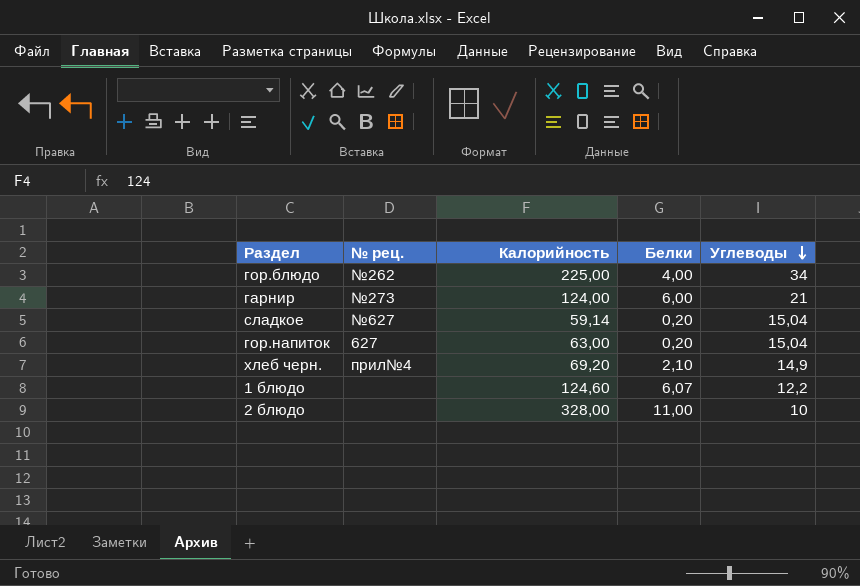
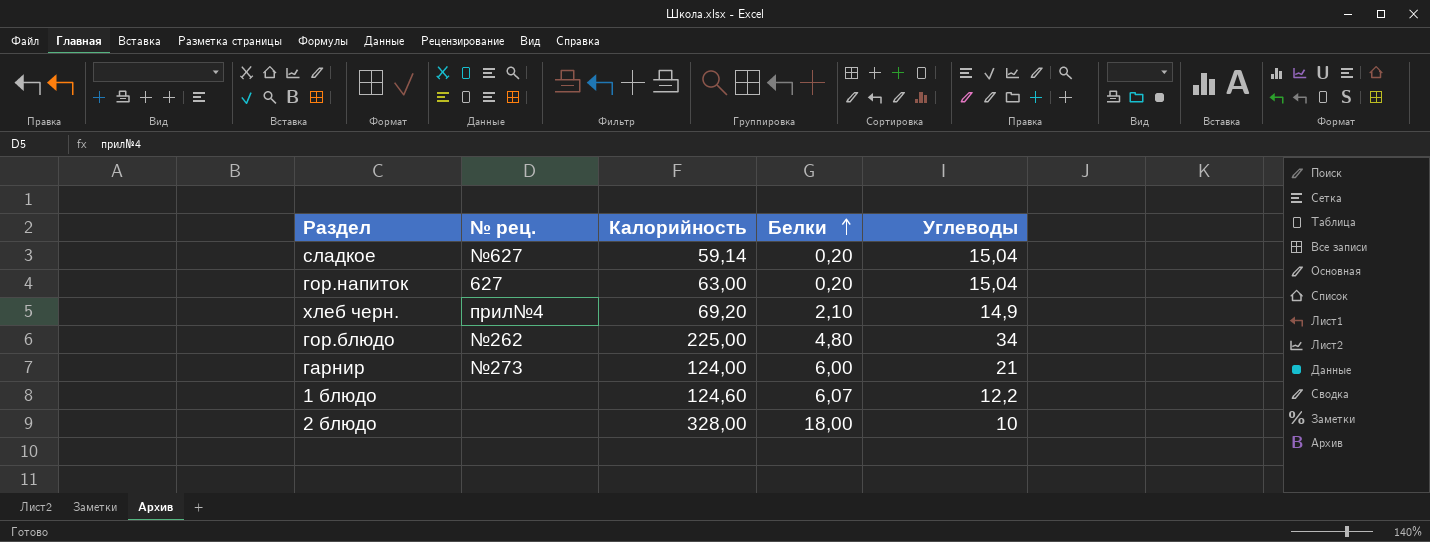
row order: Углеводы descending -> Белки ascending
гор.блюдо | Белки: 4,00 -> 4,80
2 блюдо | Белки: 11,00 -> 18,00

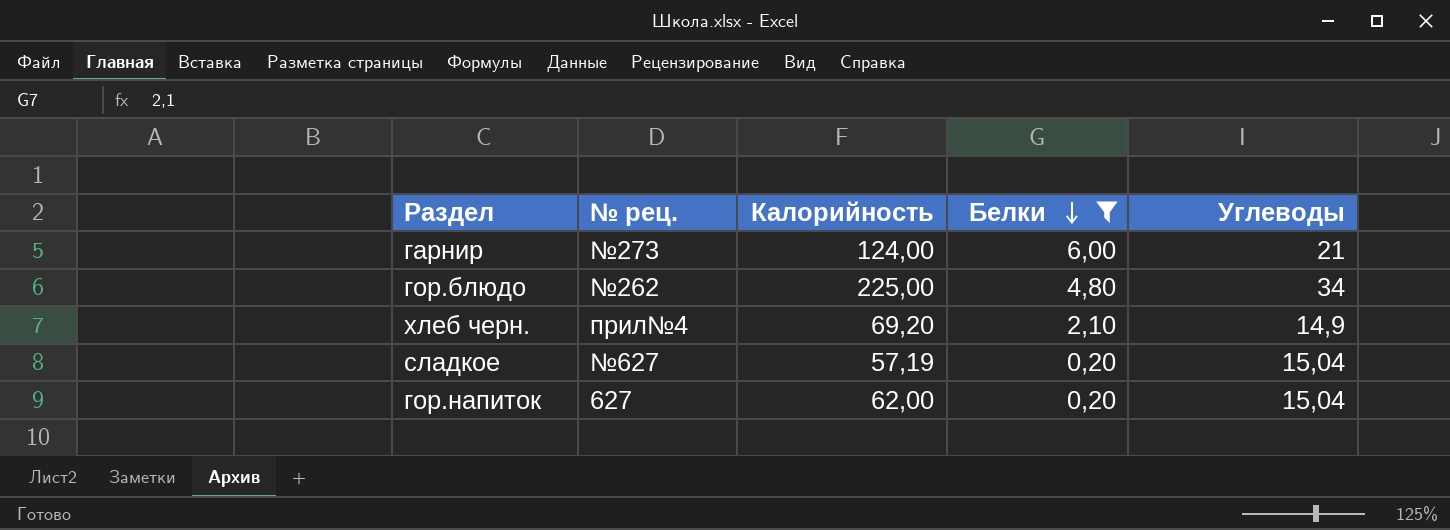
filter: none -> Белки <= 6,00
row order: Белки ascending -> Белки descending
сладкое | Калорийность: 59,14 -> 57,19
гор.напиток | Калорийность: 63,00 -> 62,00

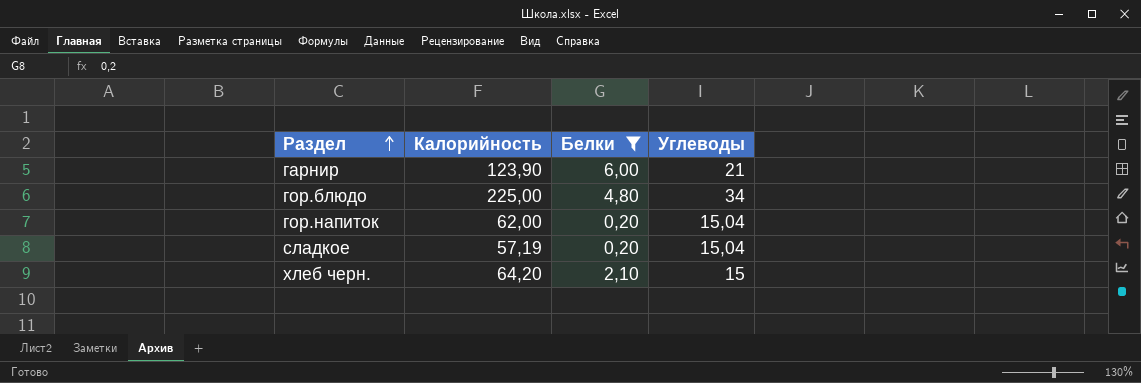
row order: Белки descending -> Раздел ascending
column № рец. | position: 2 -> none
гарнир | Калорийность: 124,00 -> 123,90
хлеб черн. | Калорийность: 69,20 -> 64,20
хлеб черн. | Углеводы: 14,9 -> 15

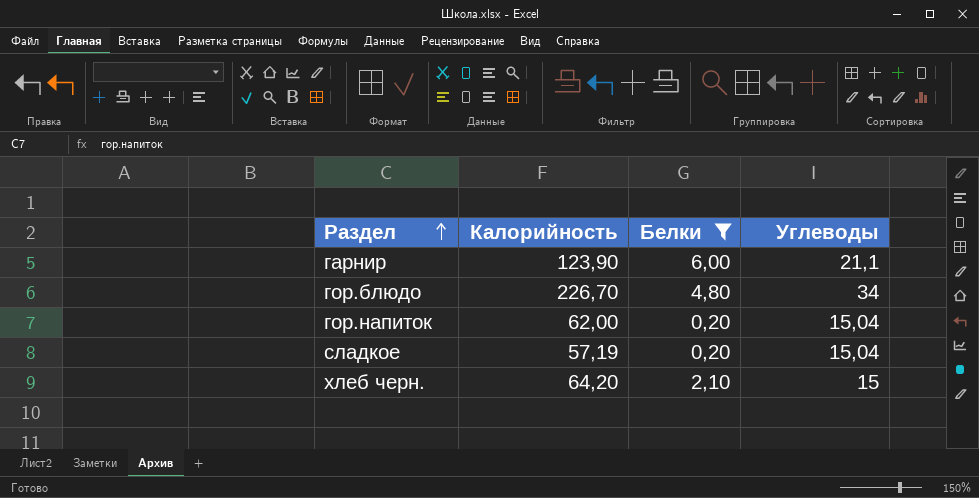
гарнир | Углеводы: 21 -> 21,1
гор.блюдо | Калорийность: 225,00 -> 226,70

